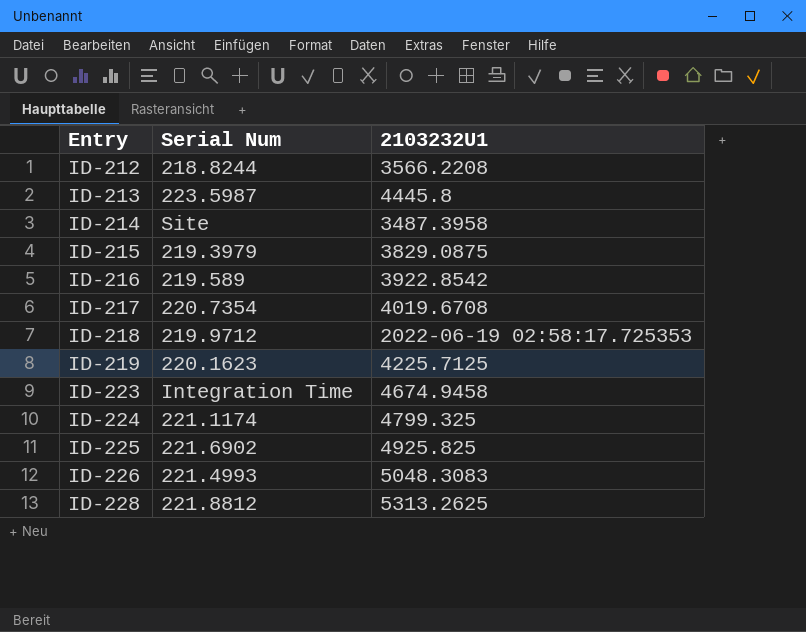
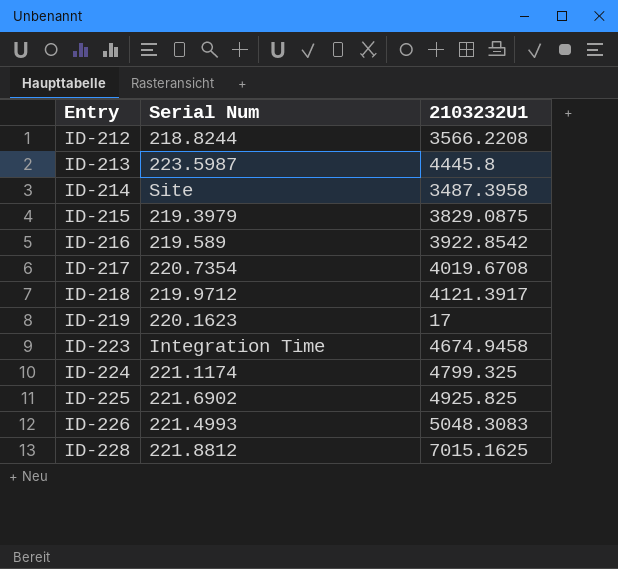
ID-218 | 2103232U1: 2022-06-19 02:58:17.725353 -> 4121.3917
ID-219 | 2103232U1: 4225.7125 -> 17
ID-228 | 2103232U1: 5313.2625 -> 7015.1625

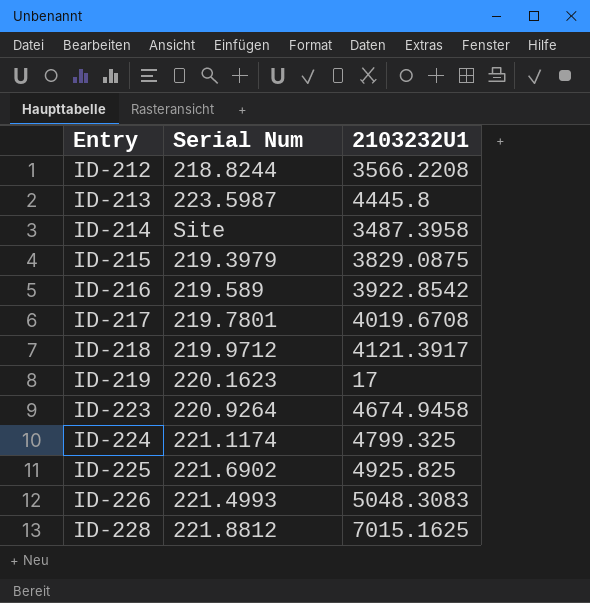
ID-217 | Serial Num: 220.7354 -> 219.7801
ID-223 | Serial Num: Integration Time -> 220.9264

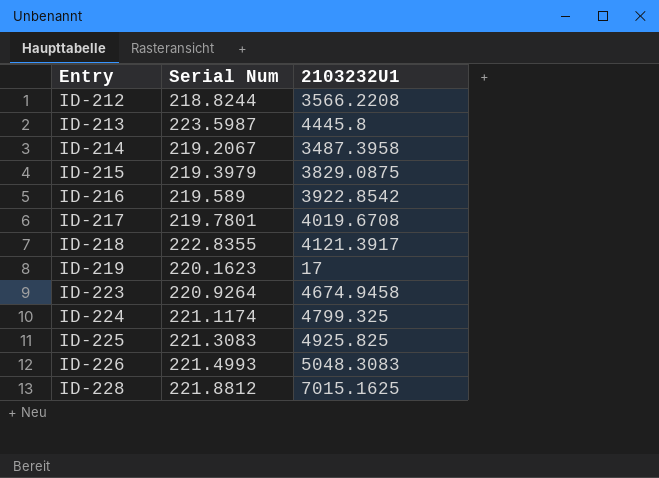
ID-214 | Serial Num: Site -> 219.2067
ID-218 | Serial Num: 219.9712 -> 222.8355
ID-225 | Serial Num: 221.6902 -> 221.3083

